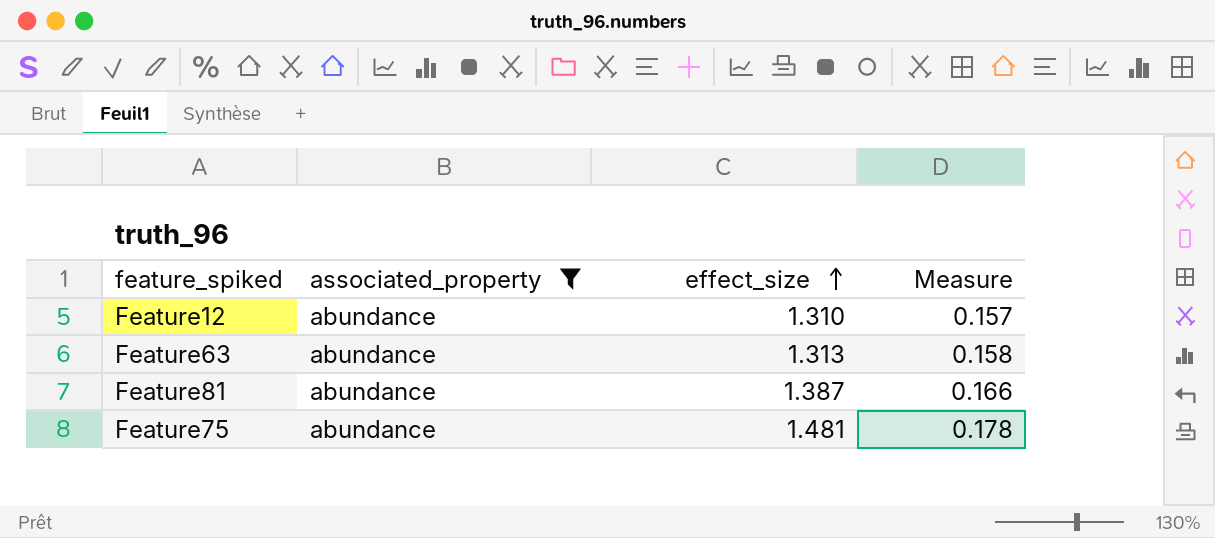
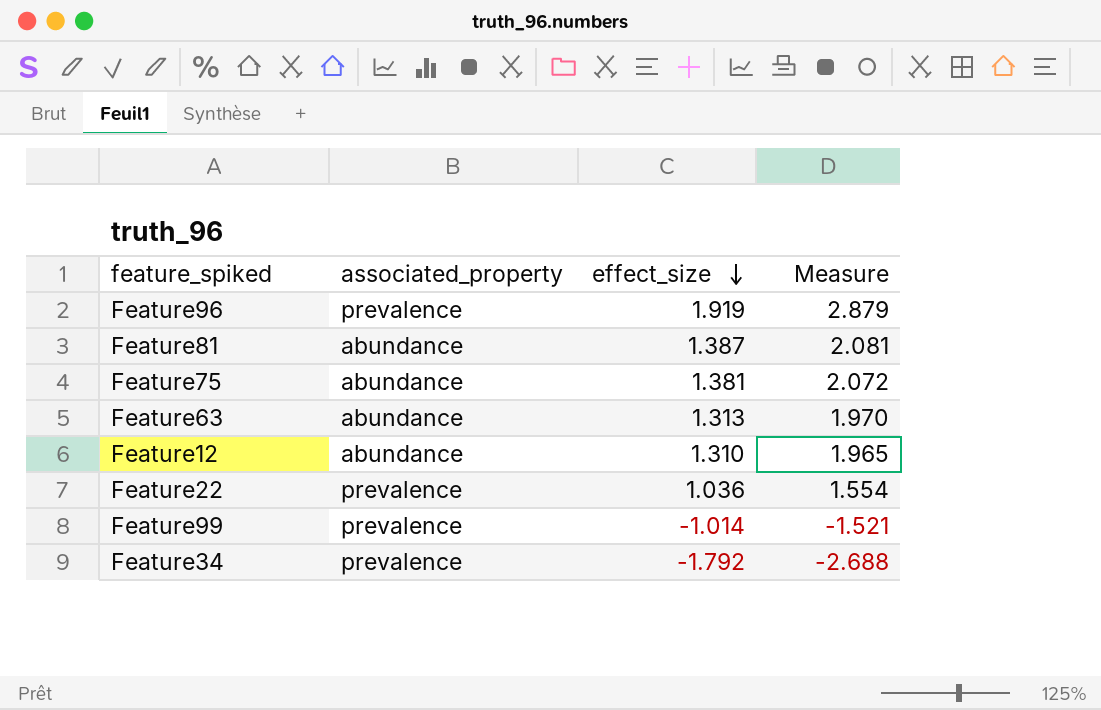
filter: associated_property = abundance -> none
row order: effect_size ascending -> effect_size descending
column Measure | formula: [effect_size] * 0.12 -> [effect_size] * 1.5
Feature75 | effect_size: 1.481 -> 1.381

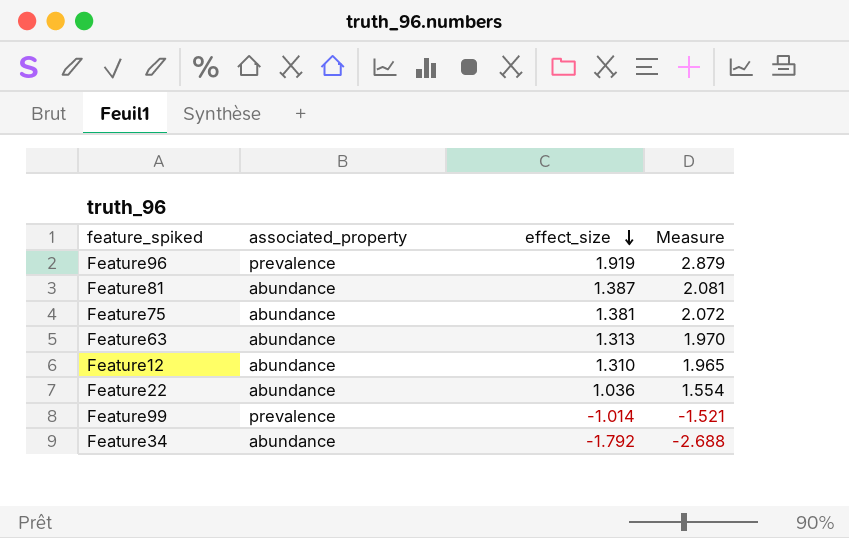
Feature22 | associated_property: prevalence -> abundance
Feature34 | associated_property: prevalence -> abundance

